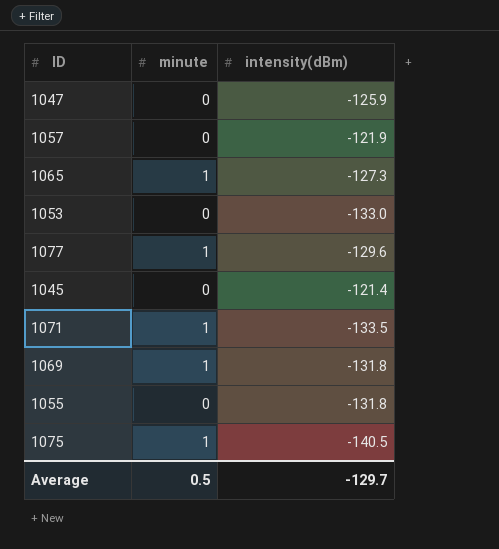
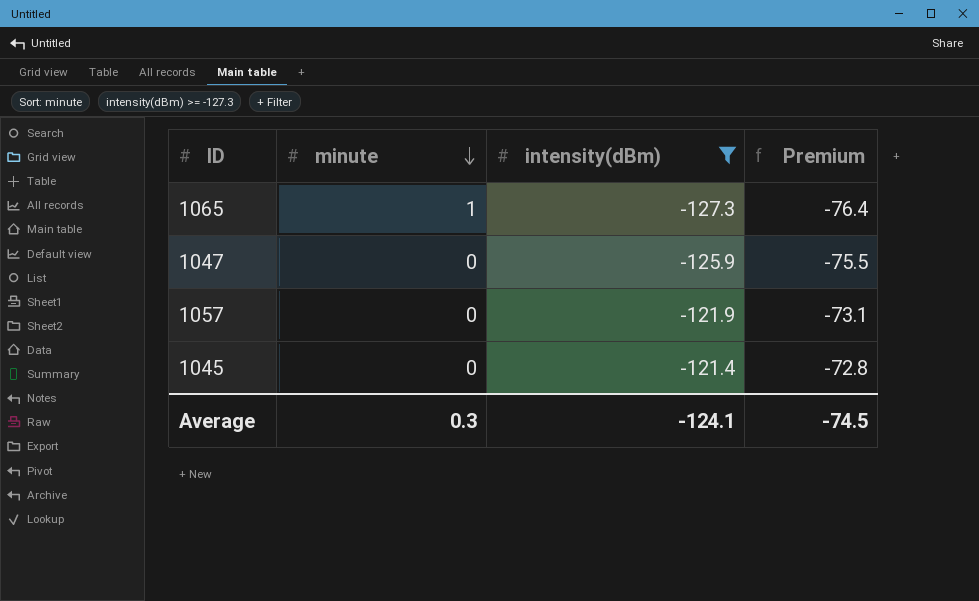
filter: none -> intensity(dBm) >= -127.3
row order: none -> minute descending
column Premium | formula: none -> [intensity(dBm)] * 0.6
Average | minute: 0.5 -> 0.3
Average | intensity(dBm): -129.7 -> -124.1

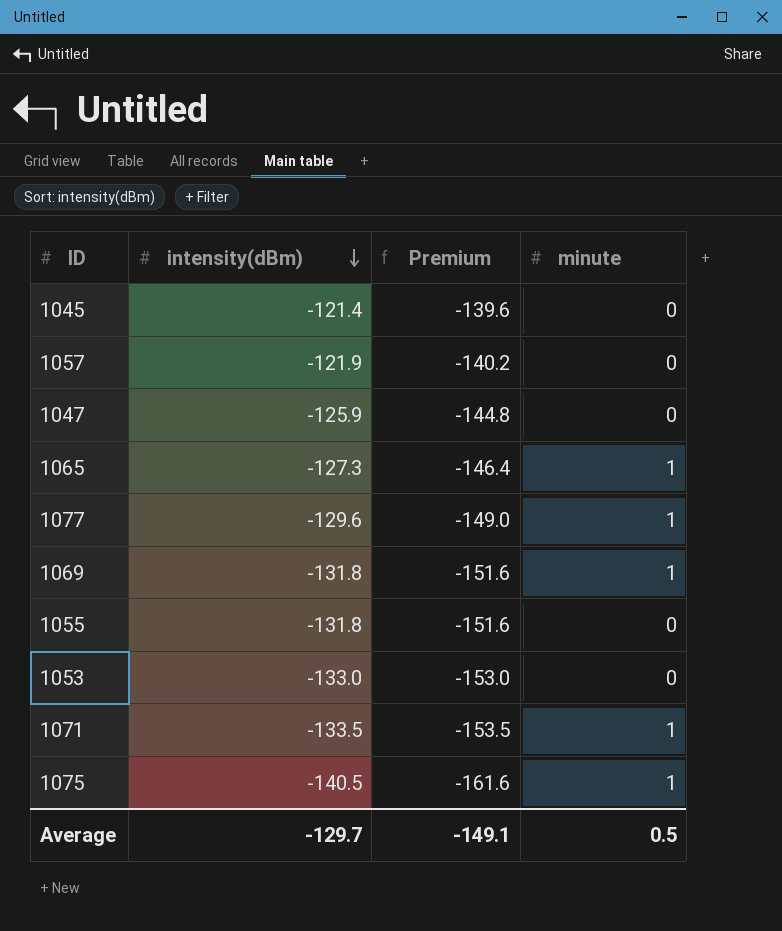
filter: intensity(dBm) >= -127.3 -> none
row order: minute descending -> intensity(dBm) descending
column Premium | formula: [intensity(dBm)] * 0.6 -> [intensity(dBm)] * 1.15
column minute | position: 2 -> 4
Average | intensity(dBm): -124.1 -> -129.7
Average | Premium: -74.5 -> -149.1
Average | minute: 0.3 -> 0.5

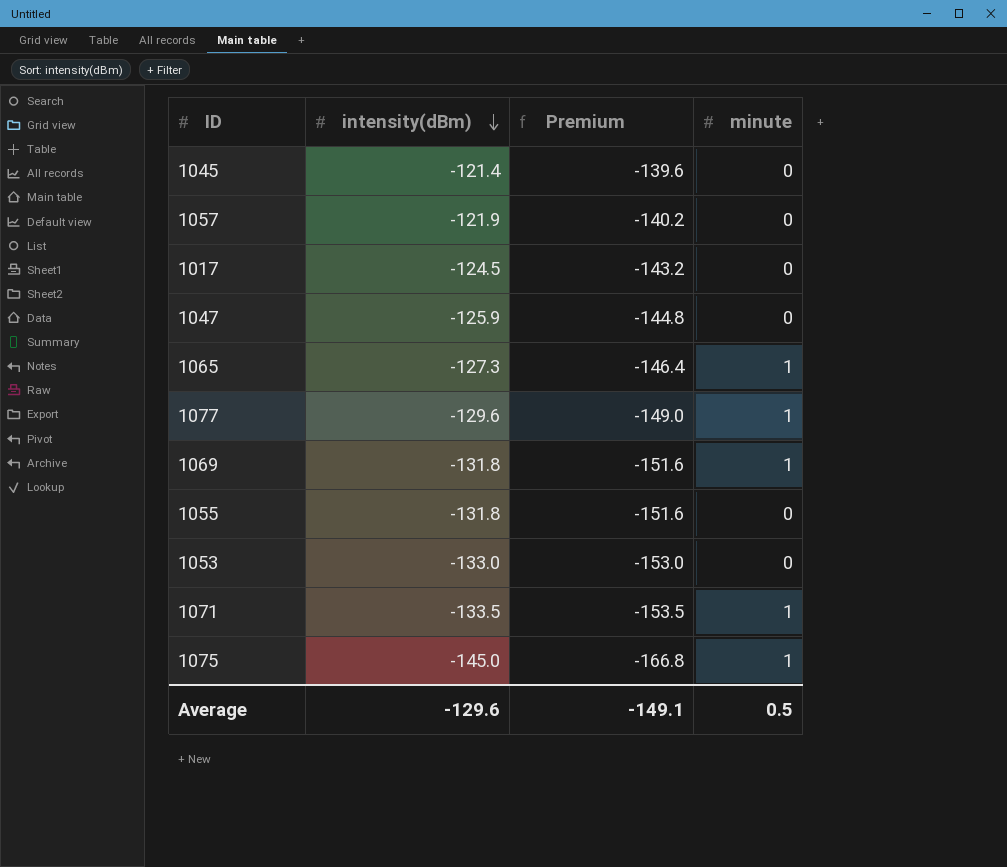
row 1017: none -> -124.5 | -143.2 | 0
1075 | intensity(dBm): -140.5 -> -145.0
1075 | Premium: -161.6 -> -166.8
Average | intensity(dBm): -129.7 -> -129.6

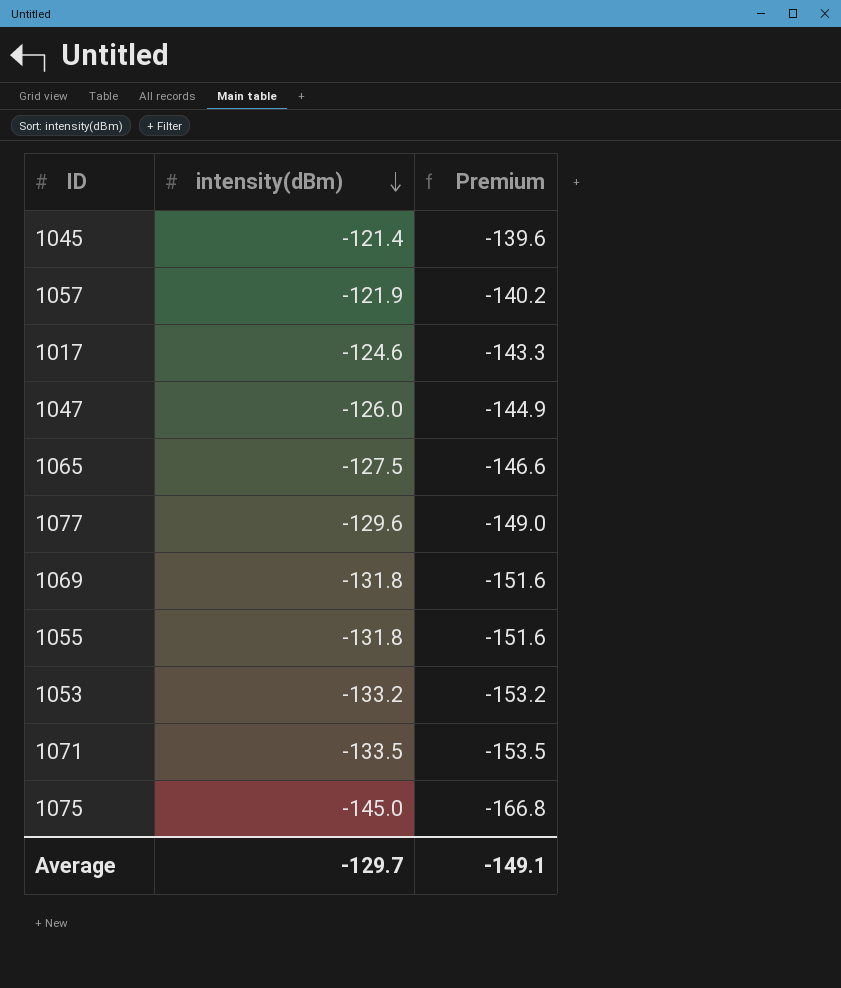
column minute | position: 4 -> none
1017 | intensity(dBm): -124.5 -> -124.6
1017 | Premium: -143.2 -> -143.3
1047 | intensity(dBm): -125.9 -> -126.0
1047 | Premium: -144.8 -> -144.9
1065 | intensity(dBm): -127.3 -> -127.5
1065 | Premium: -146.4 -> -146.6
1053 | intensity(dBm): -133.0 -> -133.2
1053 | Premium: -153.0 -> -153.2
Average | intensity(dBm): -129.6 -> -129.7

